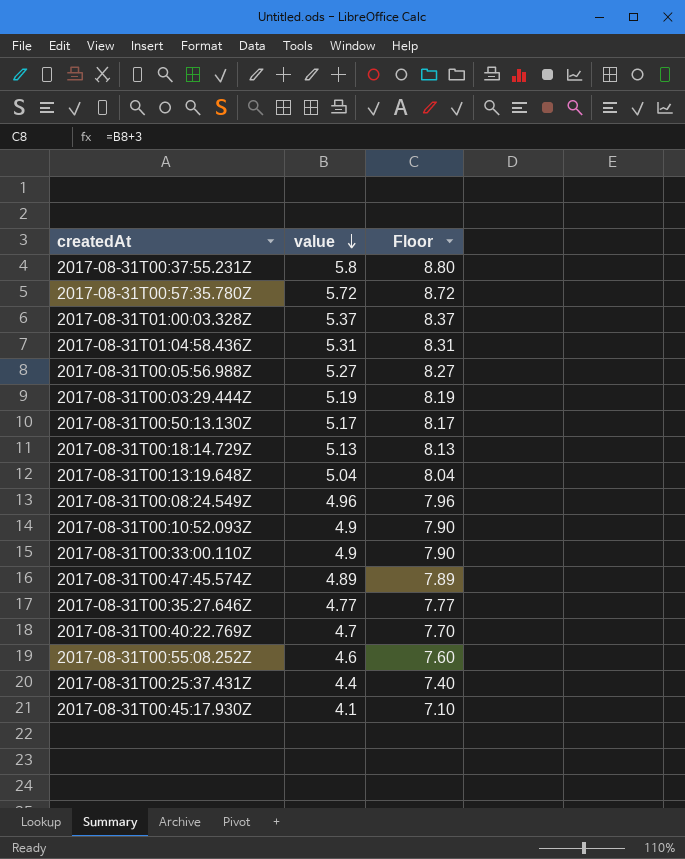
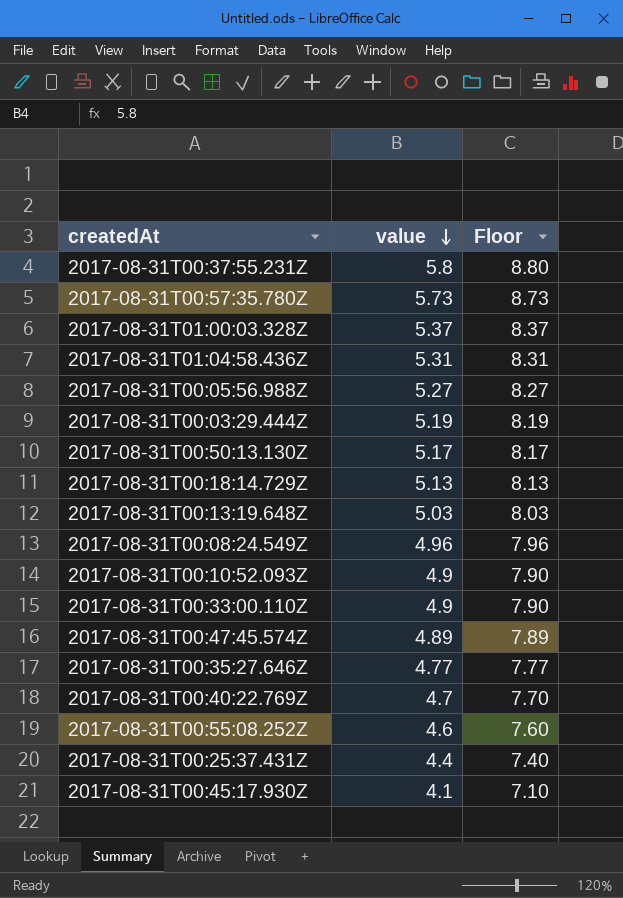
2017-08-31T00:57:35.780Z | value: 5.72 -> 5.73
2017-08-31T00:57:35.780Z | Floor: 8.72 -> 8.73
2017-08-31T00:13:19.648Z | value: 5.04 -> 5.03
2017-08-31T00:13:19.648Z | Floor: 8.04 -> 8.03

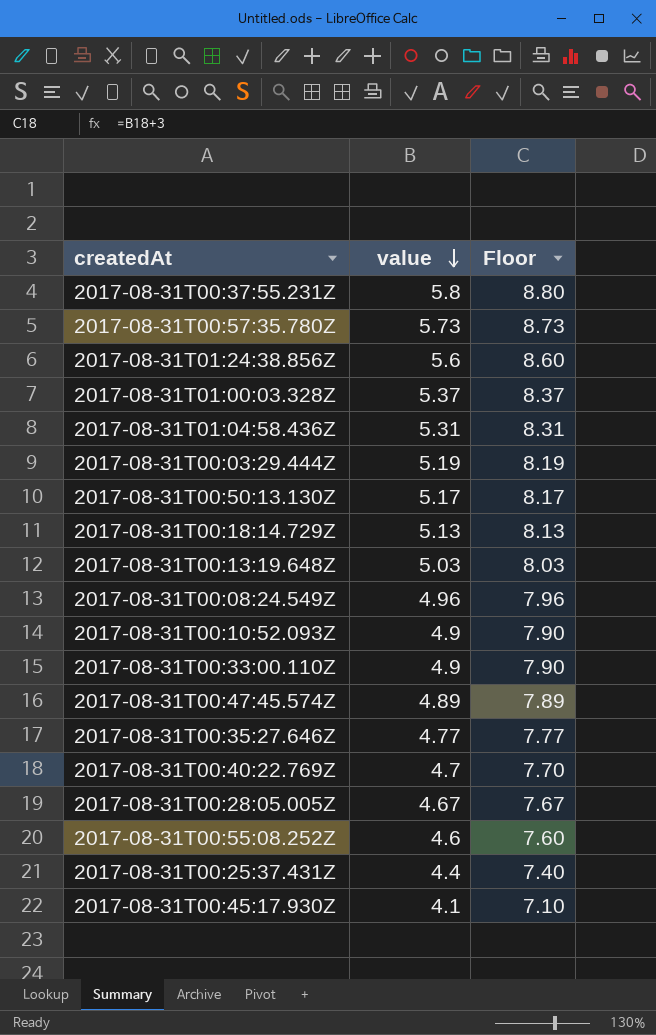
row 2017-08-31T00:05:56.988Z: 5.27 | 8.27 -> none
row 2017-08-31T01:24:38.856Z: none -> 5.6 | 8.60
row 2017-08-31T00:28:05.005Z: none -> 4.67 | 7.67

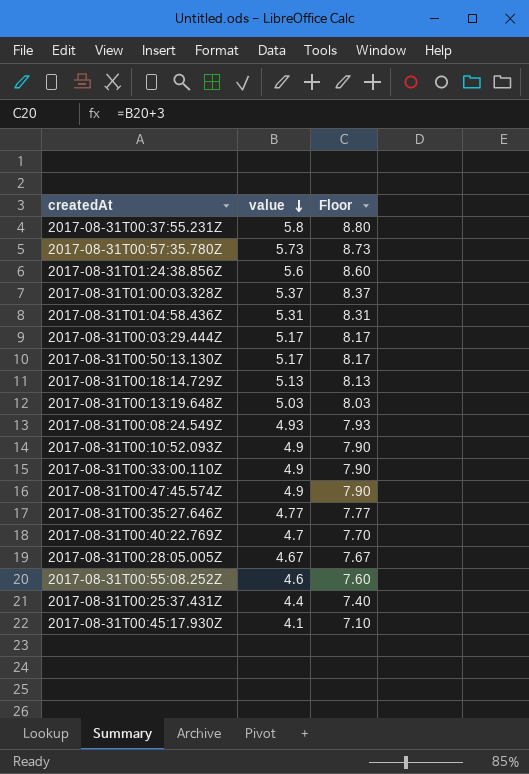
2017-08-31T00:03:29.444Z | value: 5.19 -> 5.17
2017-08-31T00:03:29.444Z | Floor: 8.19 -> 8.17
2017-08-31T00:08:24.549Z | value: 4.96 -> 4.93
2017-08-31T00:08:24.549Z | Floor: 7.96 -> 7.93
2017-08-31T00:47:45.574Z | value: 4.89 -> 4.9
2017-08-31T00:47:45.574Z | Floor: 7.89 -> 7.90

